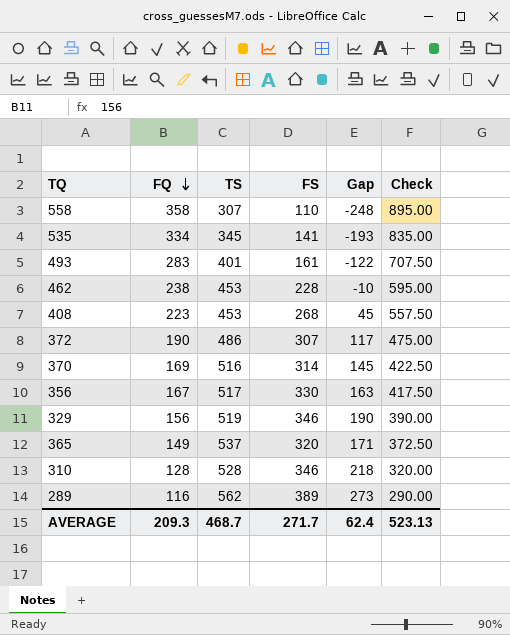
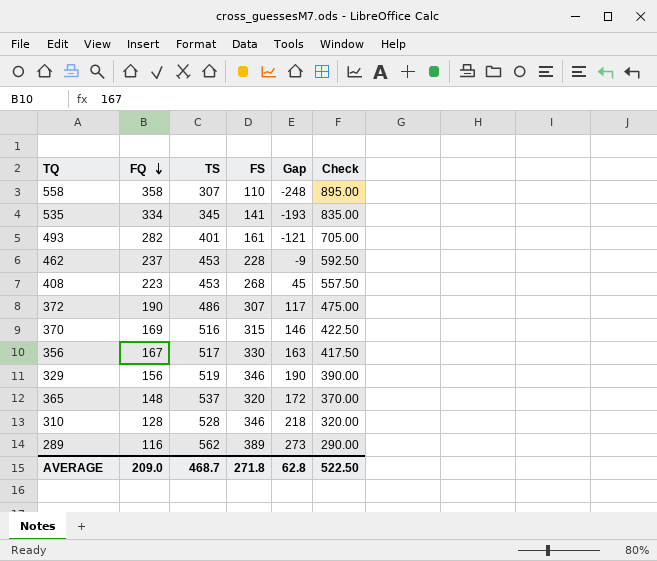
493 | FQ: 283 -> 282
493 | Gap: -122 -> -121
493 | Check: 707.50 -> 705.00
462 | FQ: 238 -> 237
462 | Gap: -10 -> -9
462 | Check: 595.00 -> 592.50
370 | FS: 314 -> 315
370 | Gap: 145 -> 146
365 | FQ: 149 -> 148
365 | Gap: 171 -> 172
365 | Check: 372.50 -> 370.00
AVERAGE | FQ: 209.3 -> 209.0
AVERAGE | FS: 271.7 -> 271.8
AVERAGE | Gap: 62.4 -> 62.8
AVERAGE | Check: 523.13 -> 522.50

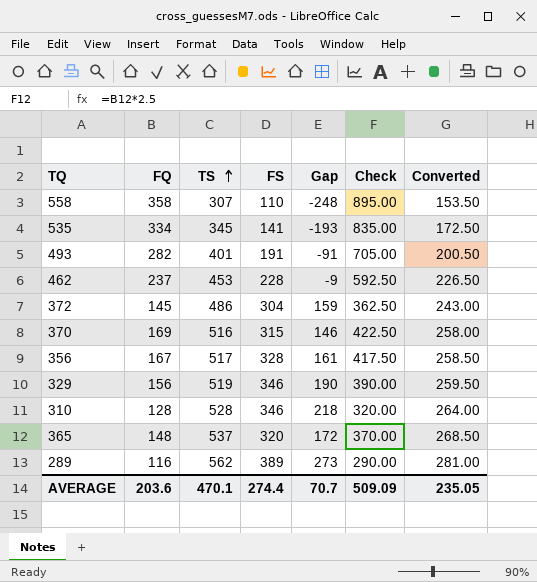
row order: FQ descending -> TS ascending
column Converted | formula: none -> [TS] * 0.5
row 408: 223 | 453 | 268 | 45 | 557.50 -> none
493 | FS: 161 -> 191
493 | Gap: -121 -> -91
372 | FQ: 190 -> 145
372 | FS: 307 -> 304
372 | Gap: 117 -> 159
372 | Check: 475.00 -> 362.50
356 | FS: 330 -> 328
356 | Gap: 163 -> 161
AVERAGE | FQ: 209.0 -> 203.6
AVERAGE | TS: 468.7 -> 470.1
AVERAGE | FS: 271.8 -> 274.4
AVERAGE | Gap: 62.8 -> 70.7
AVERAGE | Check: 522.50 -> 509.09

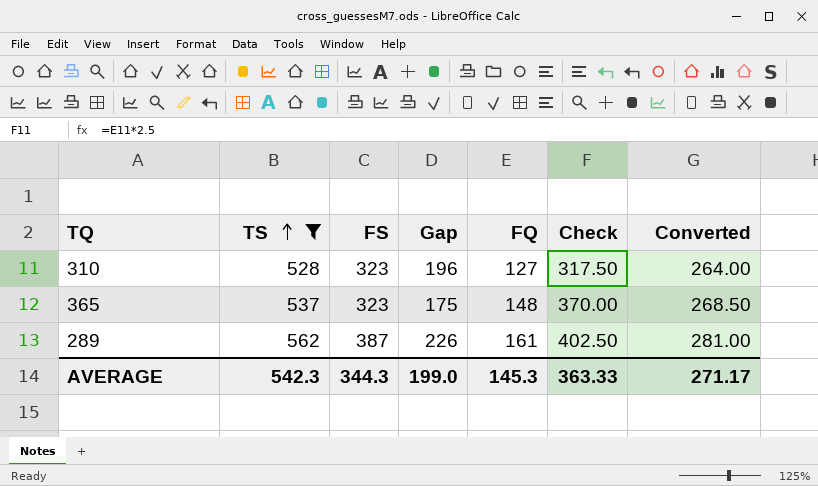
filter: none -> TS >= 528
column FQ | position: 2 -> 5
310 | FS: 346 -> 323
310 | Gap: 218 -> 196
310 | FQ: 128 -> 127
310 | Check: 320.00 -> 317.50
365 | FS: 320 -> 323
365 | Gap: 172 -> 175
289 | FS: 389 -> 387
289 | Gap: 273 -> 226
289 | FQ: 116 -> 161
289 | Check: 290.00 -> 402.50
AVERAGE | TS: 470.1 -> 542.3
AVERAGE | FS: 274.4 -> 344.3
AVERAGE | Gap: 70.7 -> 199.0
AVERAGE | FQ: 203.6 -> 145.3
AVERAGE | Check: 509.09 -> 363.33
AVERAGE | Converted: 235.05 -> 271.17

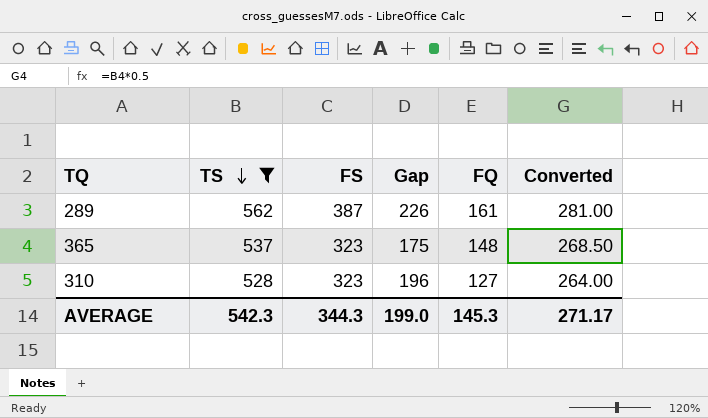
row order: TS ascending -> TS descending
column Check | formula: [FQ] * 2.5 -> none

